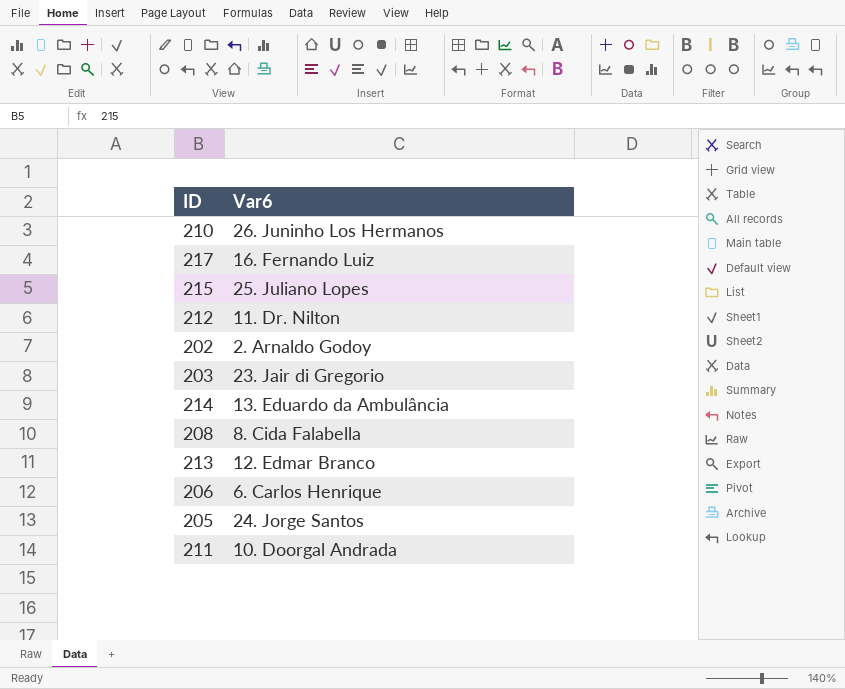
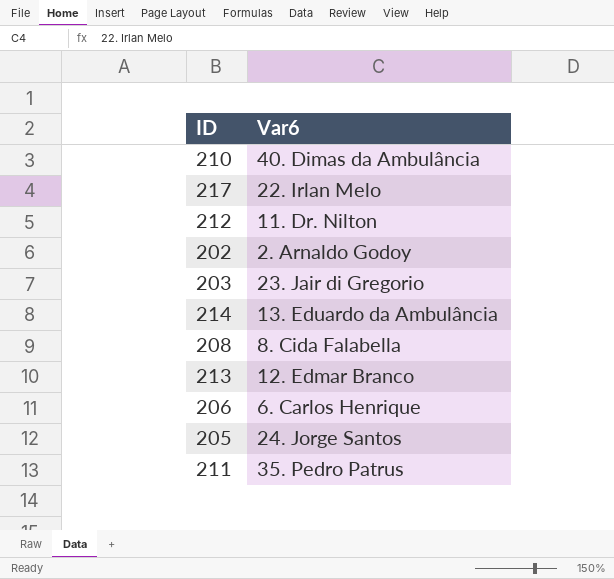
row 215: 25. Juliano Lopes -> none
210 | Var6: 26. Juninho Los Hermanos -> 40. Dimas da Ambulância
217 | Var6: 16. Fernando Luiz -> 22. Irlan Melo
211 | Var6: 10. Doorgal Andrada -> 35. Pedro Patrus

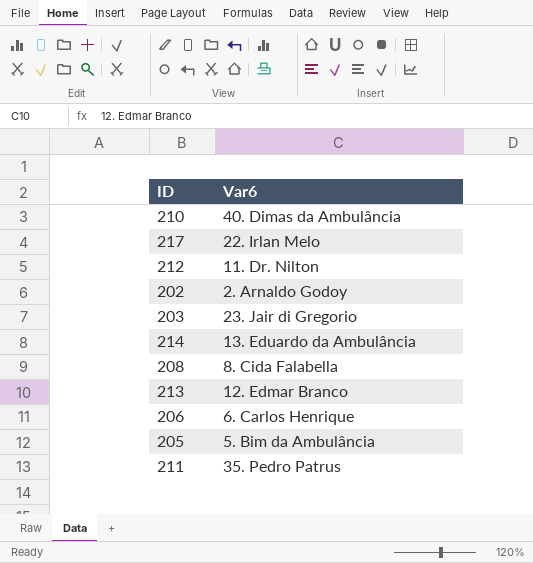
205 | Var6: 24. Jorge Santos -> 5. Bim da Ambulância

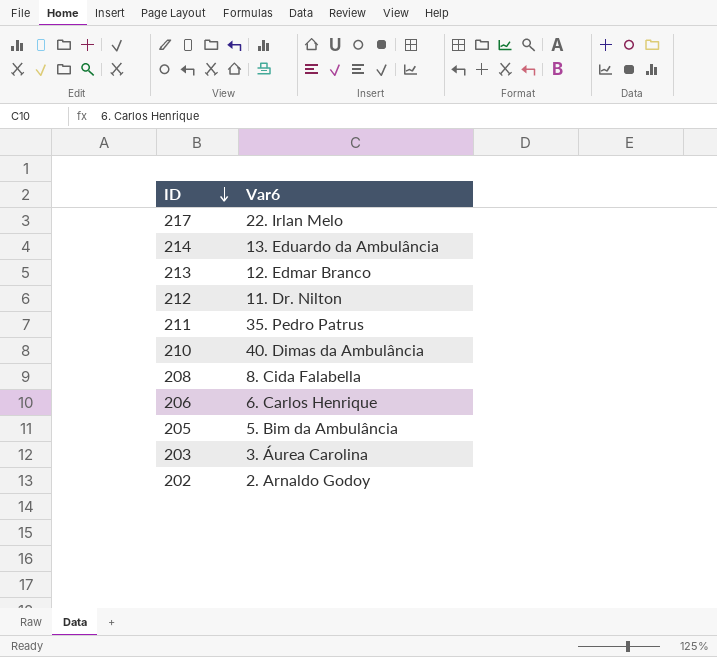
row order: none -> ID descending
203 | Var6: 23. Jair di Gregorio -> 3. Áurea Carolina

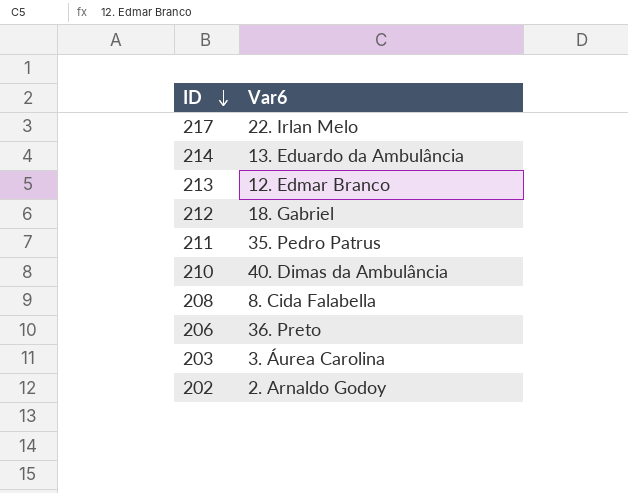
row 205: 5. Bim da Ambulância -> none
212 | Var6: 11. Dr. Nilton -> 18. Gabriel
206 | Var6: 6. Carlos Henrique -> 36. Preto

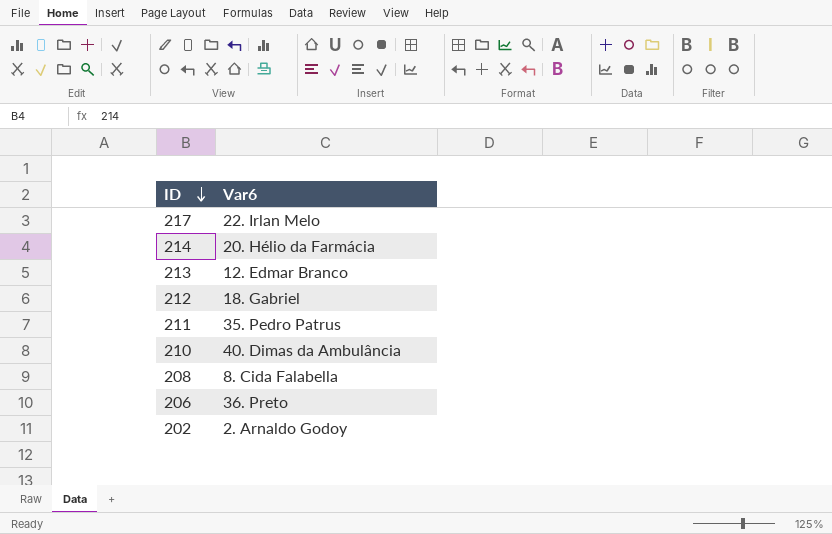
row 203: 3. Áurea Carolina -> none
214 | Var6: 13. Eduardo da Ambulância -> 20. Hélio da Farmácia

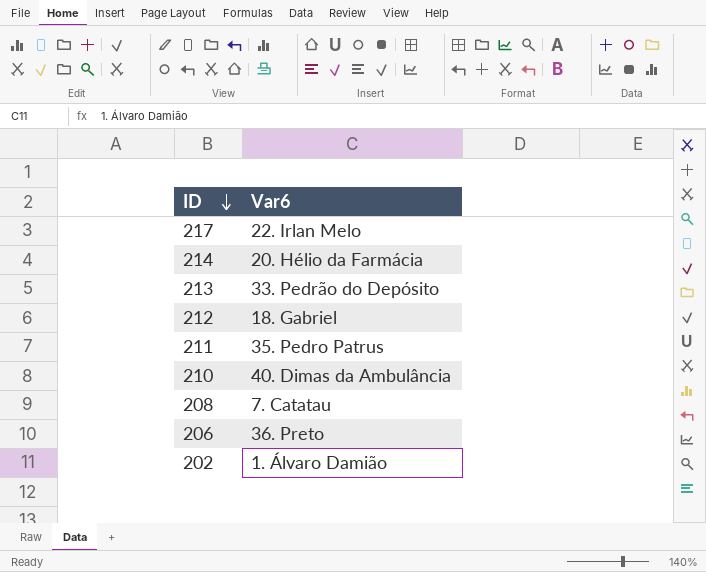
213 | Var6: 12. Edmar Branco -> 33. Pedrão do Depósito
208 | Var6: 8. Cida Falabella -> 7. Catatau
202 | Var6: 2. Arnaldo Godoy -> 1. Álvaro Damião

